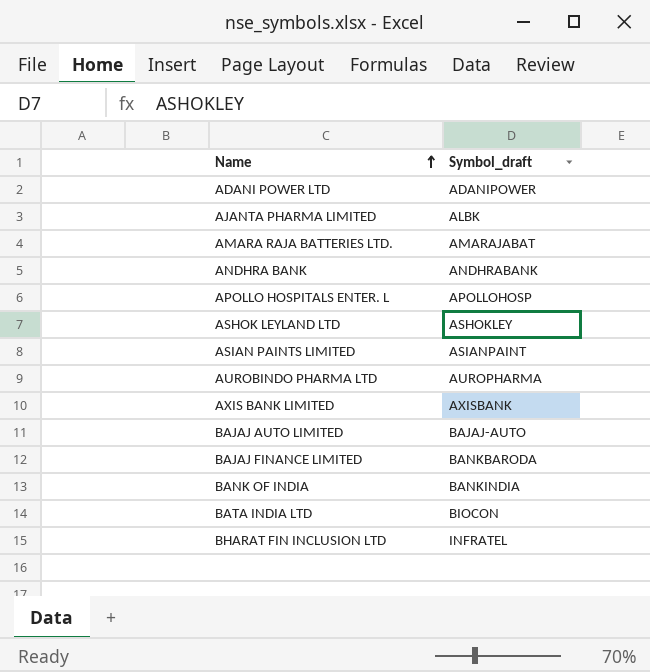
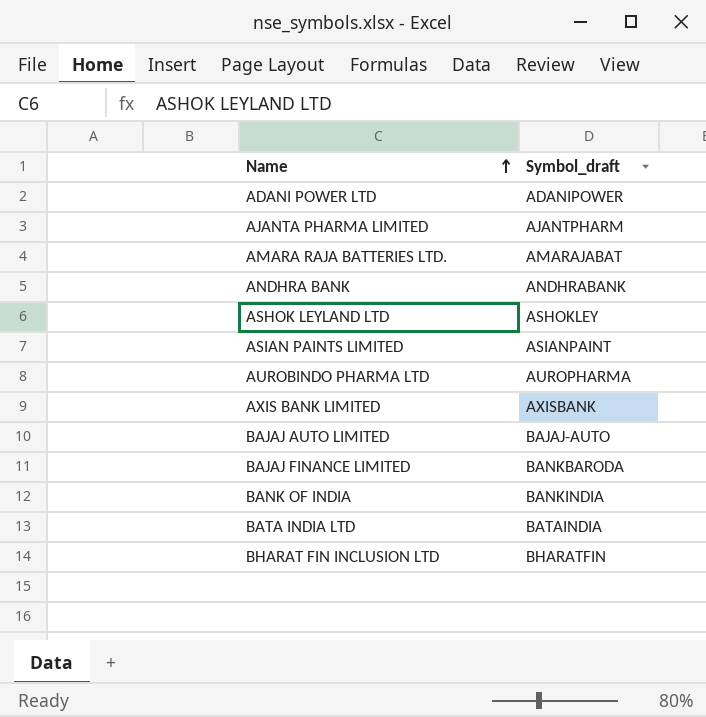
row APOLLO HOSPITALS ENTER. L: APOLLOHOSP -> none
AJANTA PHARMA LIMITED | Symbol_draft: ALBK -> AJANTPHARM
BATA INDIA LTD | Symbol_draft: BIOCON -> BATAINDIA
BHARAT FIN INCLUSION LTD | Symbol_draft: INFRATEL -> BHARATFIN

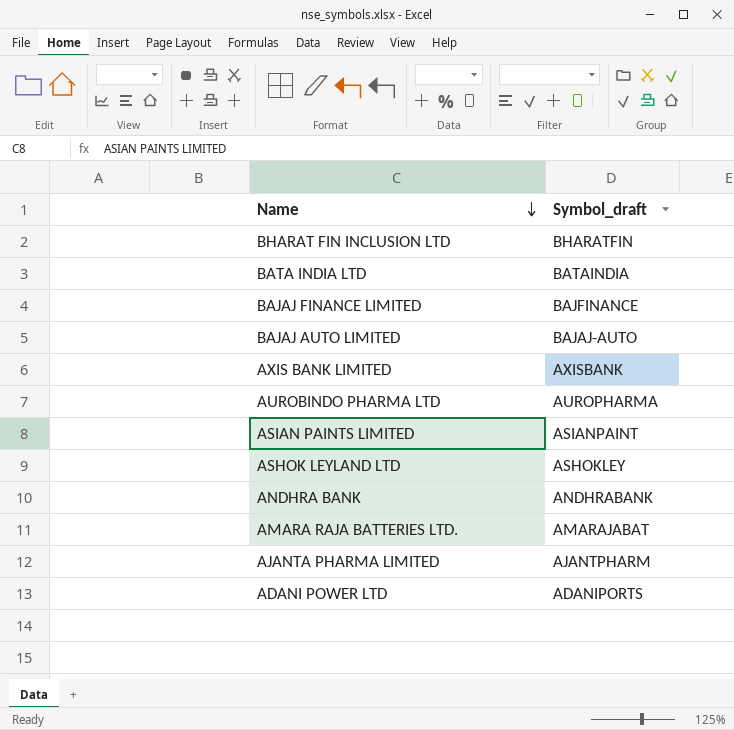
row order: Name ascending -> Name descending
row BANK OF INDIA: BANKINDIA -> none
BAJAJ FINANCE LIMITED | Symbol_draft: BANKBARODA -> BAJFINANCE
ADANI POWER LTD | Symbol_draft: ADANIPOWER -> ADANIPORTS

